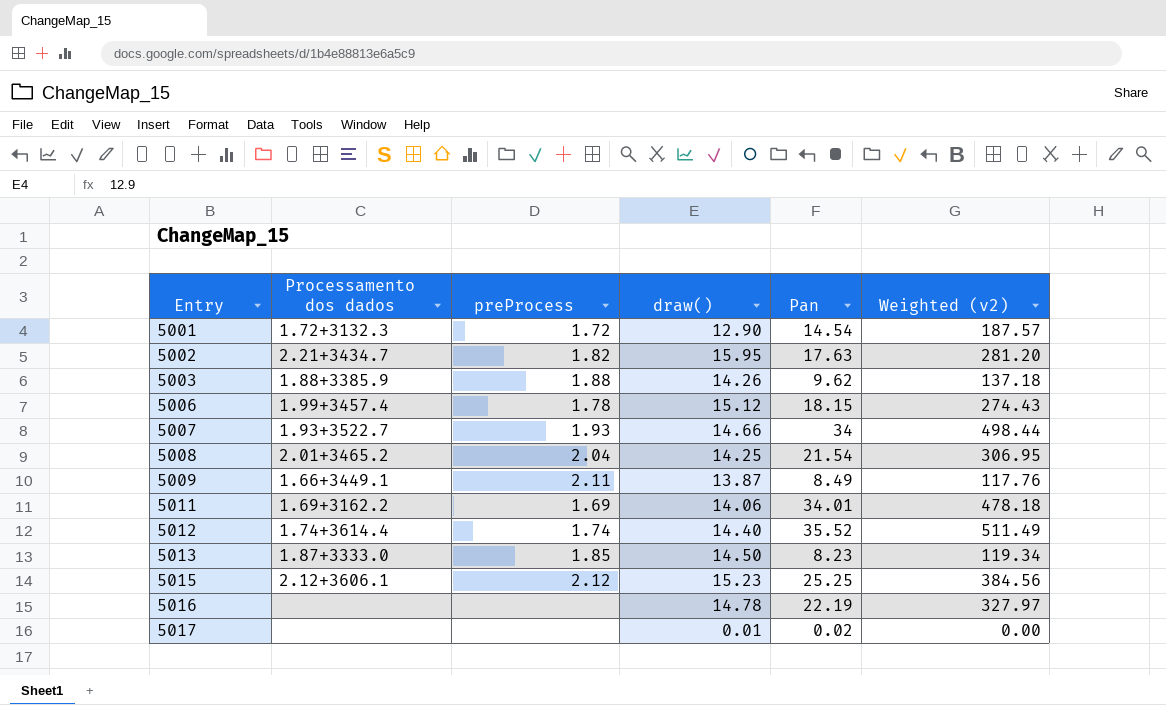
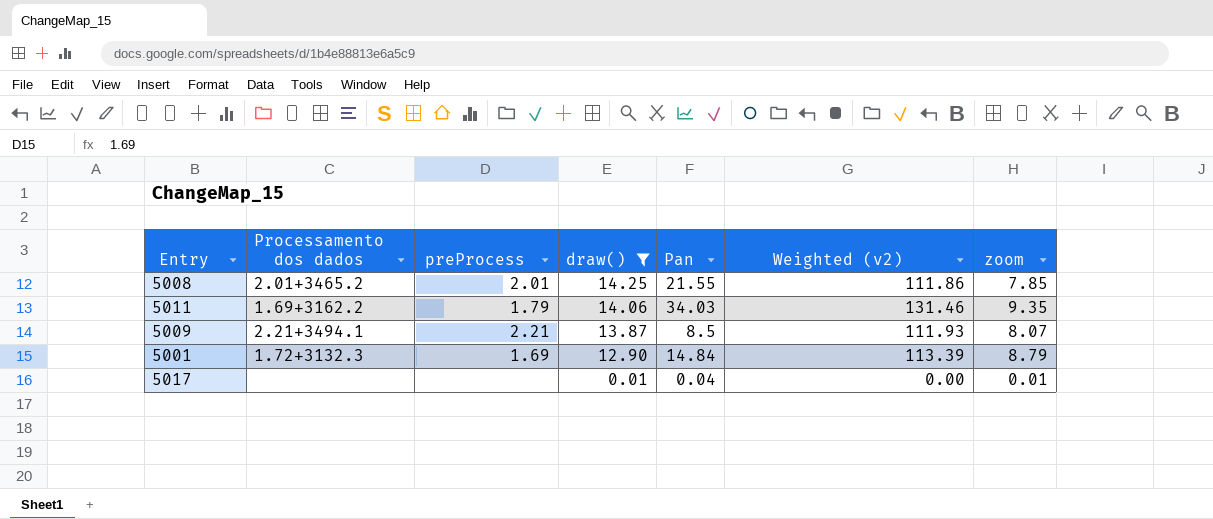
filter: none -> draw() <= 14.25
row order: Entry ascending -> draw() descending
column Weighted (v2) | formula: [draw()] * [Pan] -> [draw()] * [zoom]
column zoom | position: none -> 7
5008 | preProcess: 2.04 -> 2.01
5008 | Pan: 21.54 -> 21.55
5011 | preProcess: 1.69 -> 1.79
5011 | Pan: 34.01 -> 34.03
5009 | Processamento dos dados: 1.66+3449.1 -> 2.21+3494.1
5009 | preProcess: 2.11 -> 2.21
5009 | Pan: 8.49 -> 8.5
5001 | preProcess: 1.72 -> 1.69
5001 | Pan: 14.54 -> 14.84
5017 | Pan: 0.02 -> 0.04

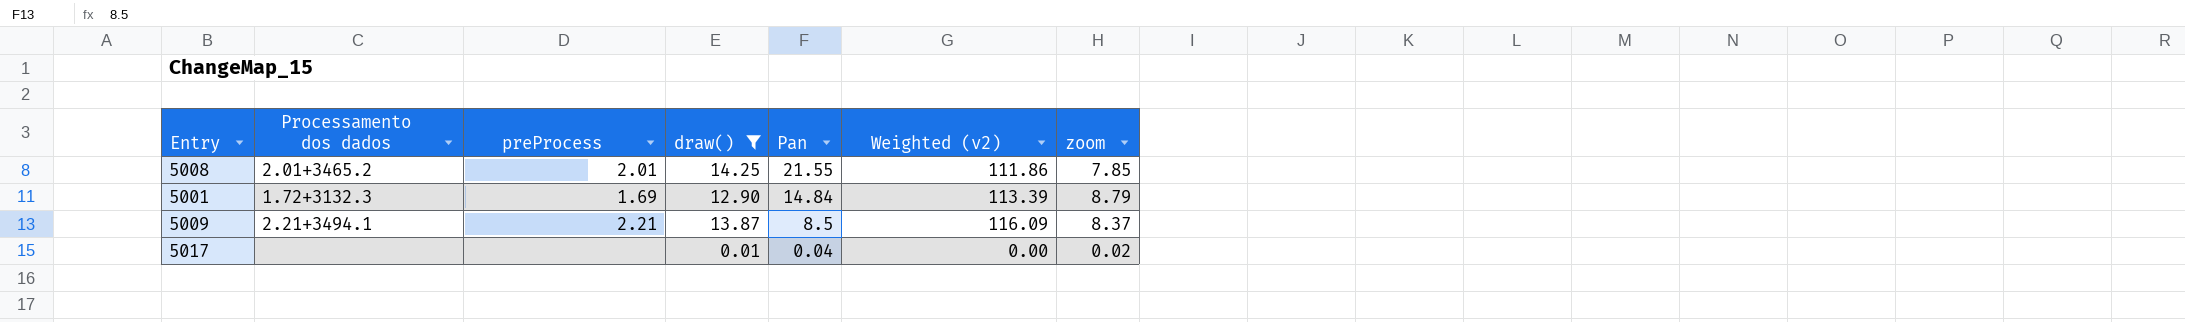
row order: draw() descending -> Pan descending
row 5011: 1.69+3162.2 | 1.79 | 14.06 | 34.03 | 131.46 | 9.35 -> none
5009 | Weighted (v2): 111.93 -> 116.09
5009 | zoom: 8.07 -> 8.37
5017 | zoom: 0.01 -> 0.02

